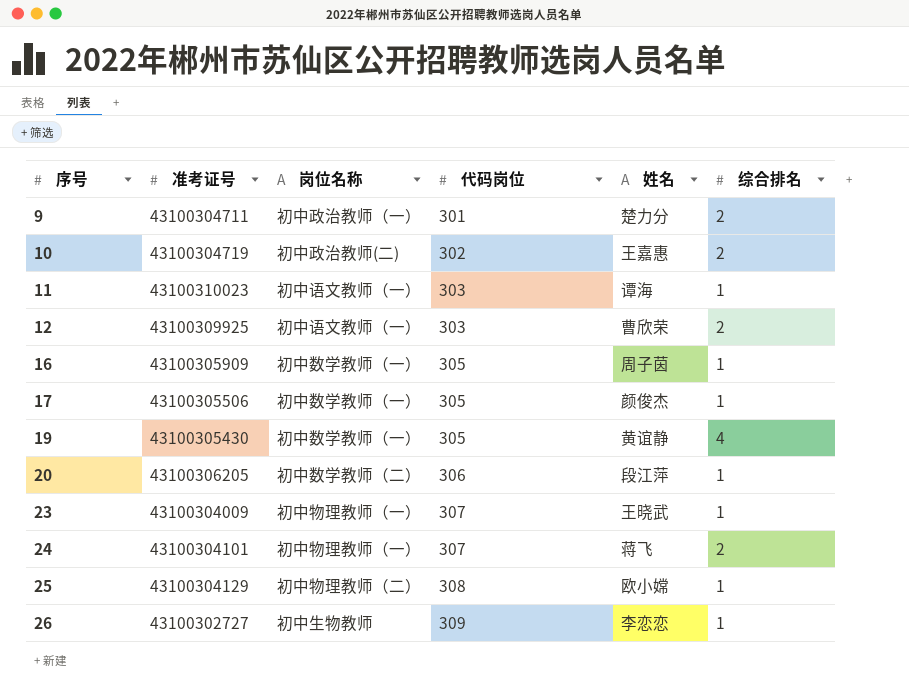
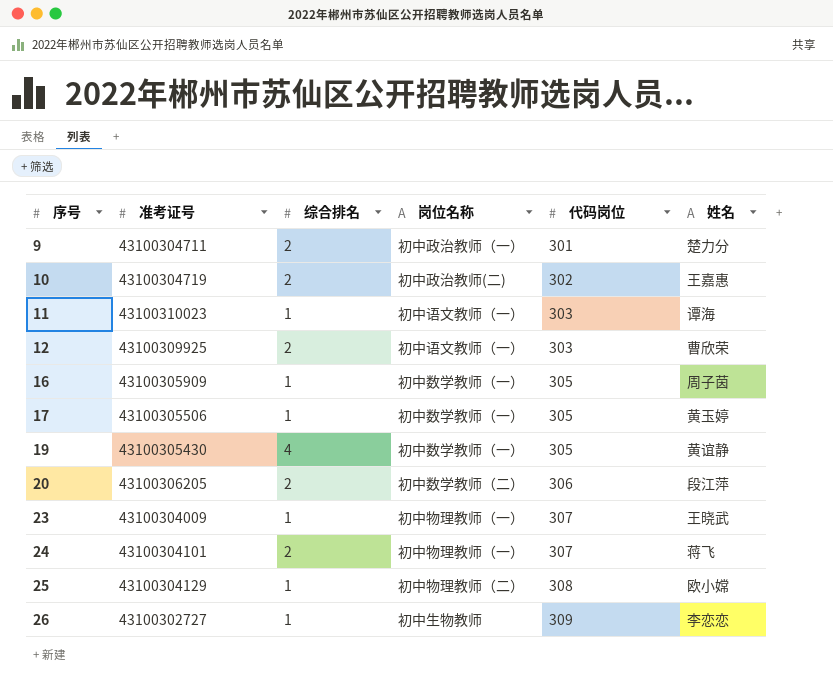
column 综合排名 | position: 6 -> 3
17 | 姓名: 颜俊杰 -> 黄玉婷
20 | 综合排名: 1 -> 2

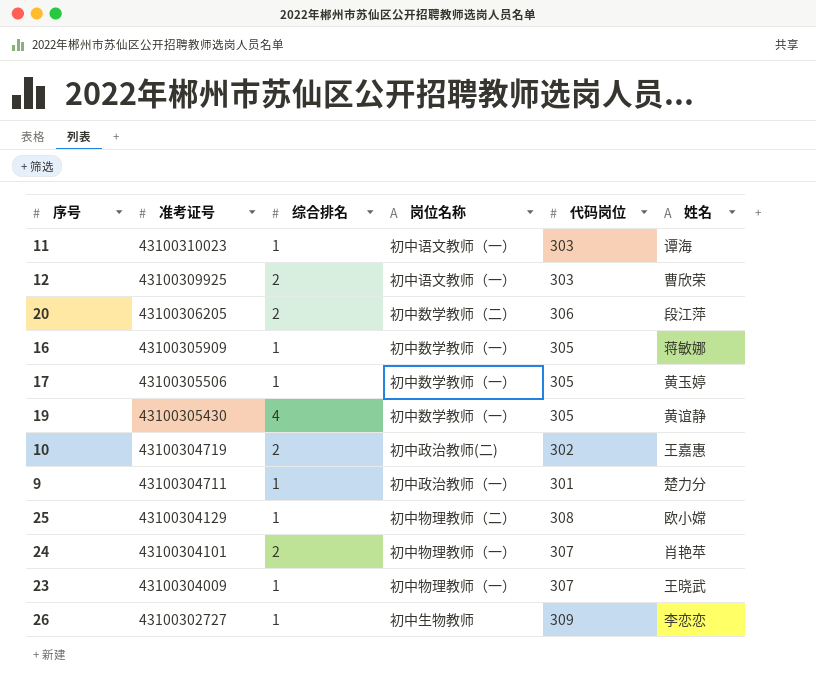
row order: 序号 ascending -> 准考证号 descending
16 | 姓名: 周子茵 -> 蒋敏娜
9 | 综合排名: 2 -> 1
24 | 姓名: 蒋飞 -> 肖艳苹

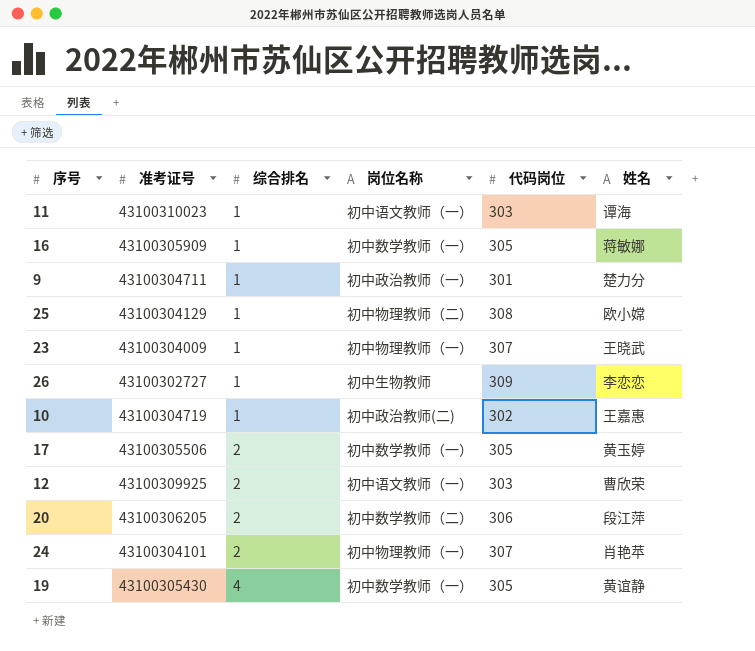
row order: 准考证号 descending -> 综合排名 ascending
10 | 综合排名: 2 -> 1
17 | 综合排名: 1 -> 2

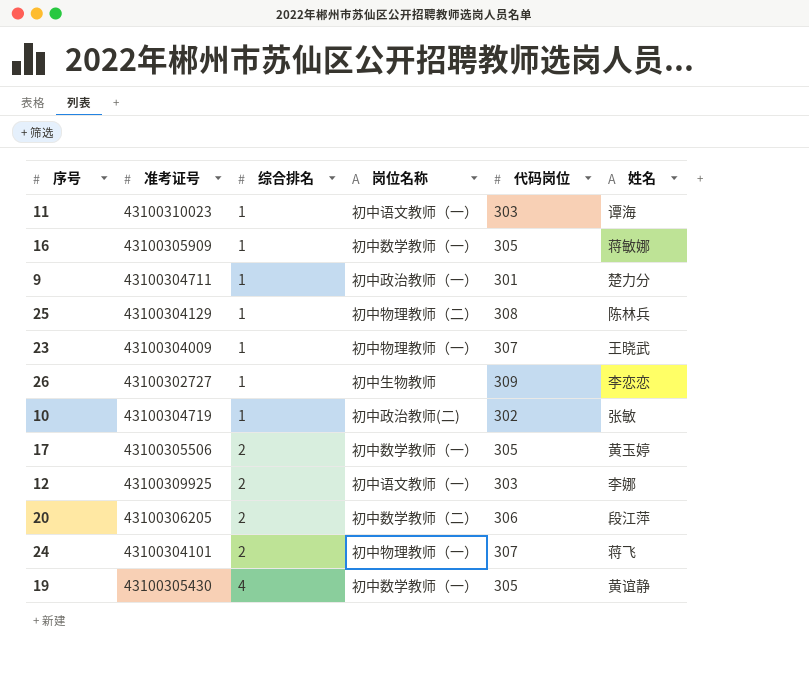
25 | 姓名: 欧小嫦 -> 陈林兵
10 | 姓名: 王嘉惠 -> 张敏
12 | 姓名: 曹欣荣 -> 李娜
24 | 姓名: 肖艳苹 -> 蒋飞

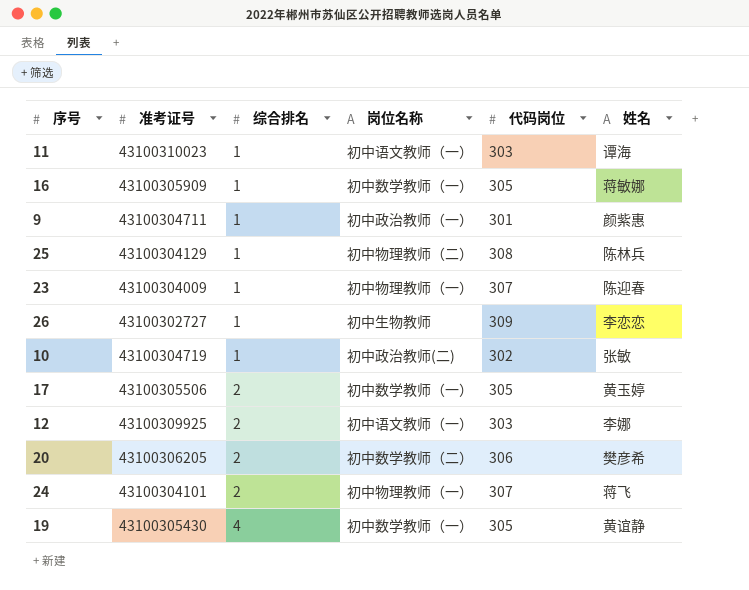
9 | 姓名: 楚力分 -> 颜紫惠
23 | 姓名: 王晓武 -> 陈迎春
20 | 姓名: 段江萍 -> 樊彦希

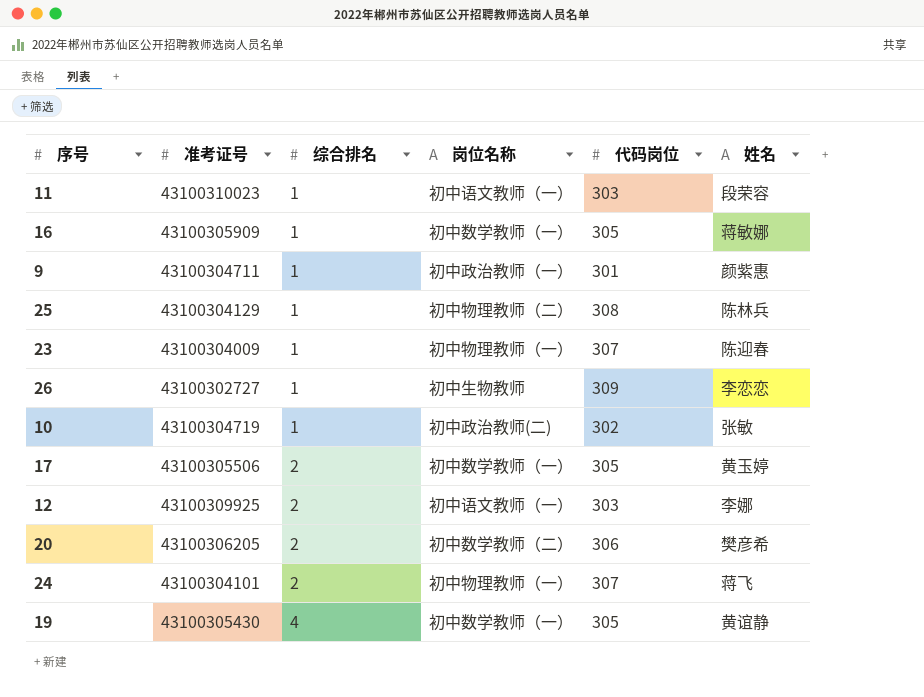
11 | 姓名: 谭海 -> 段荣容

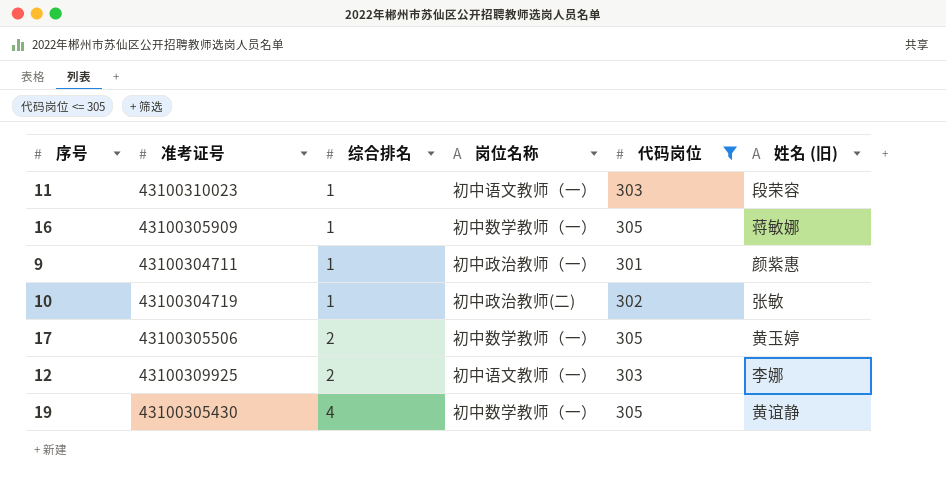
filter: none -> 代码岗位 <= 305
column name: 姓名 -> 姓名 (旧)

